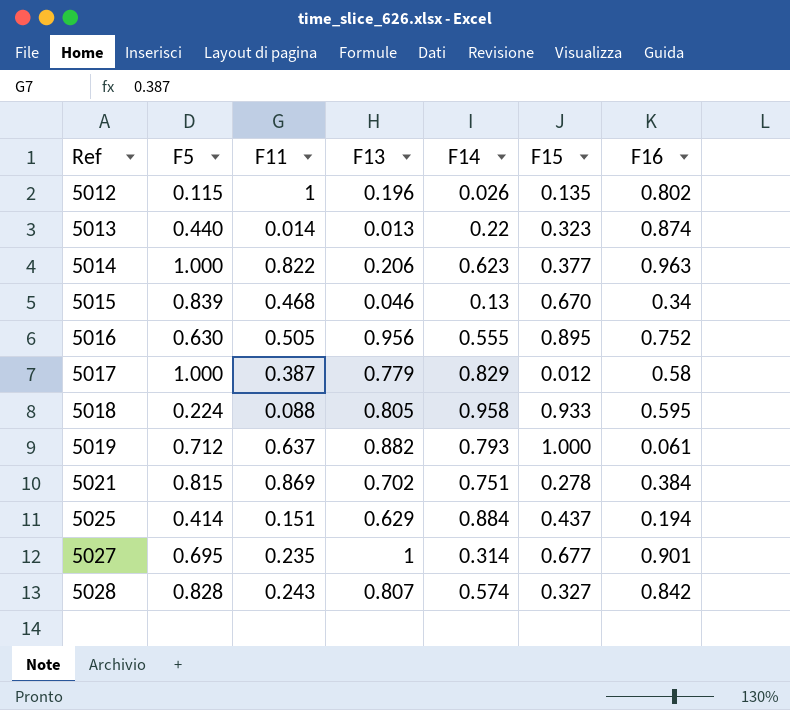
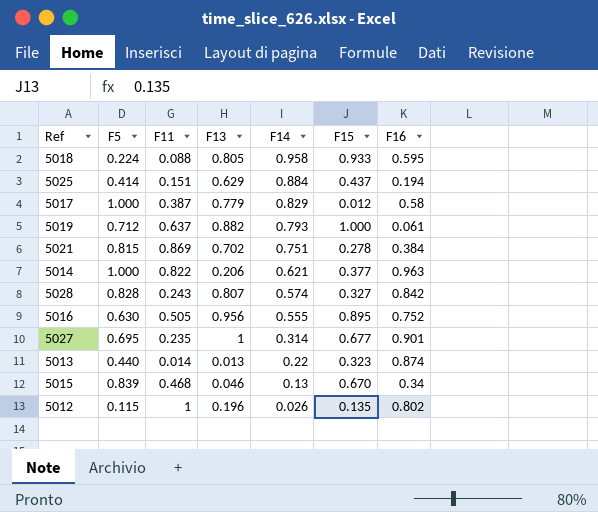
row order: Ref ascending -> F14 descending
5014 | F14: 0.623 -> 0.621

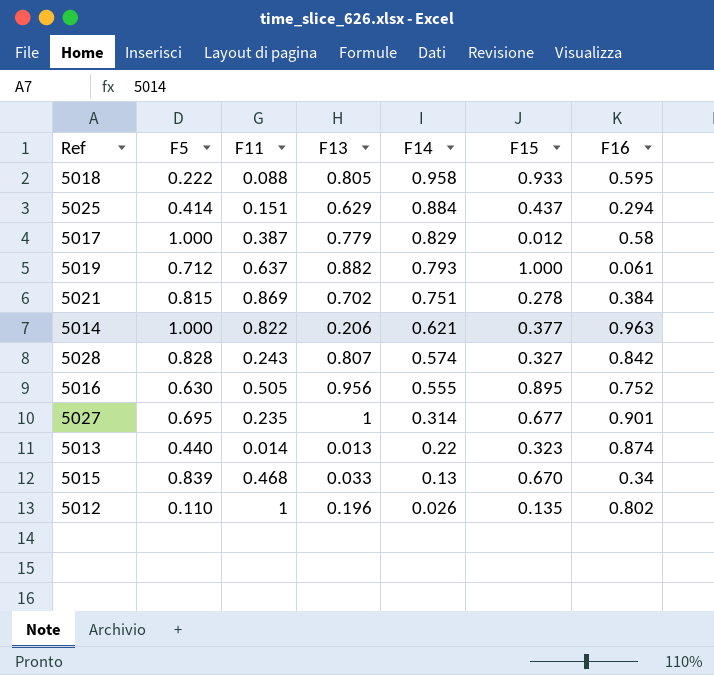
5018 | F5: 0.224 -> 0.222
5025 | F16: 0.194 -> 0.294
5015 | F13: 0.046 -> 0.033
5012 | F5: 0.115 -> 0.110

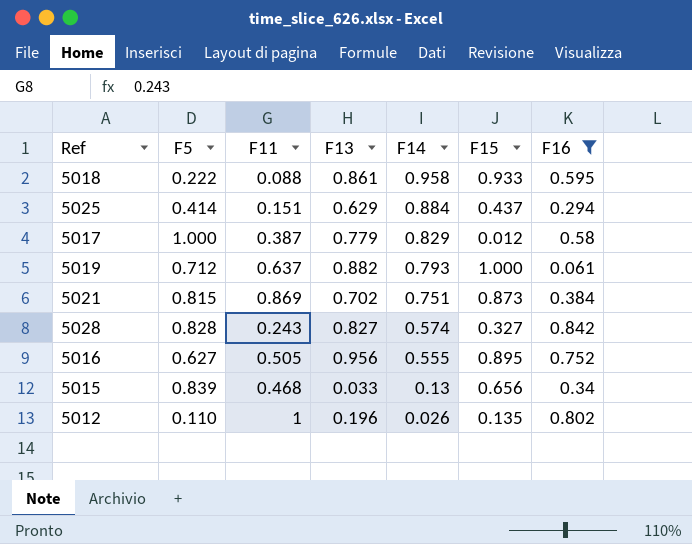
filter: none -> F16 <= 0.842
5018 | F13: 0.805 -> 0.861
5021 | F15: 0.278 -> 0.873
5028 | F13: 0.807 -> 0.827
5016 | F5: 0.630 -> 0.627
5015 | F15: 0.670 -> 0.656

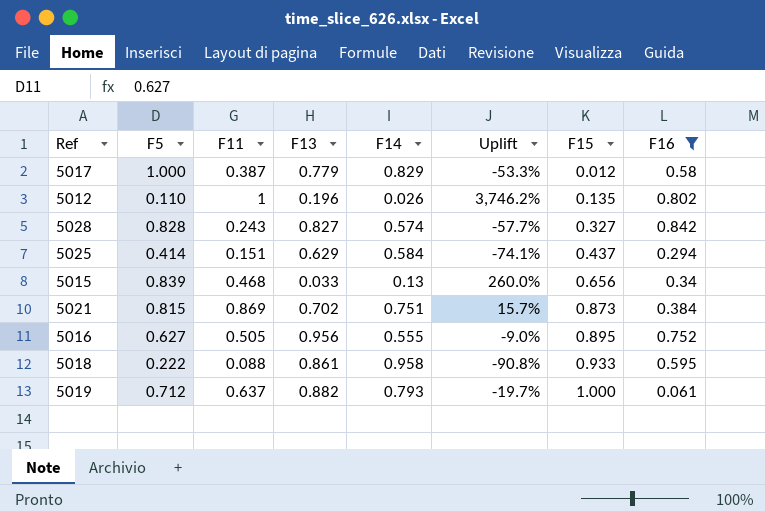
row order: F14 descending -> F15 ascending
column Uplift | formula: none -> ([F11] - [F14]) / [F14]
5025 | F14: 0.884 -> 0.584

